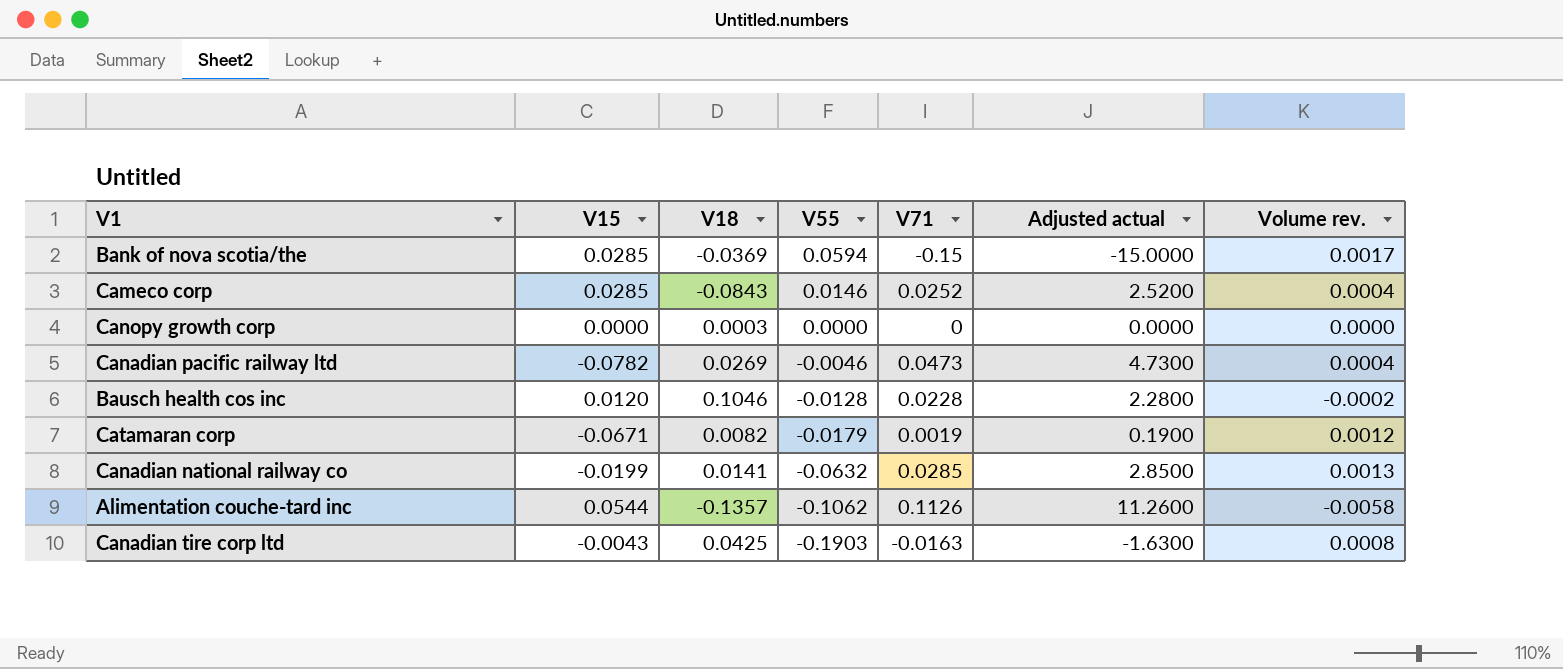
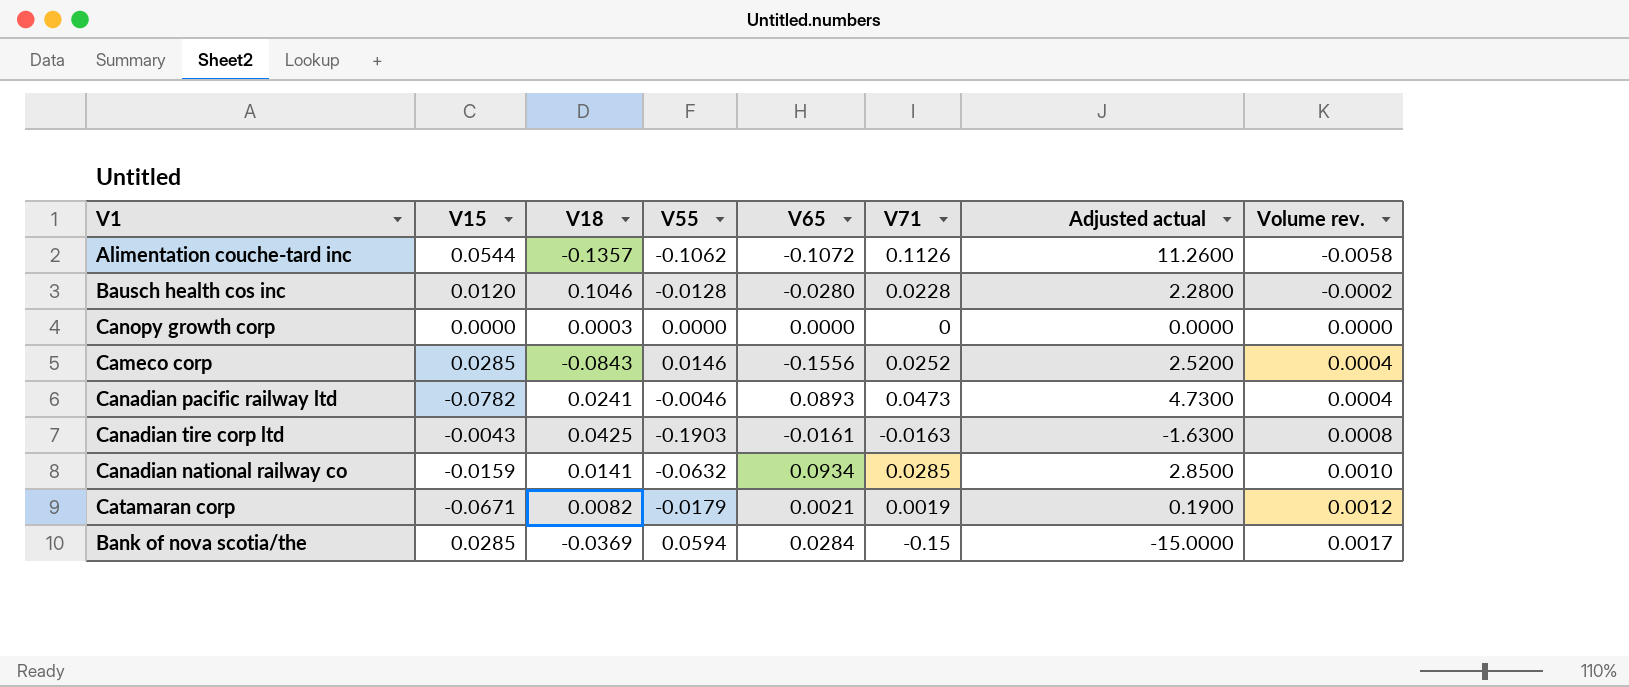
row order: V55 descending -> Volume rev. ascending
column V65 | position: none -> 5
Canadian pacific railway ltd | V18: 0.0269 -> 0.0241
Canadian national railway co | V15: -0.0199 -> -0.0159
Canadian national railway co | Volume rev.: 0.0013 -> 0.0010

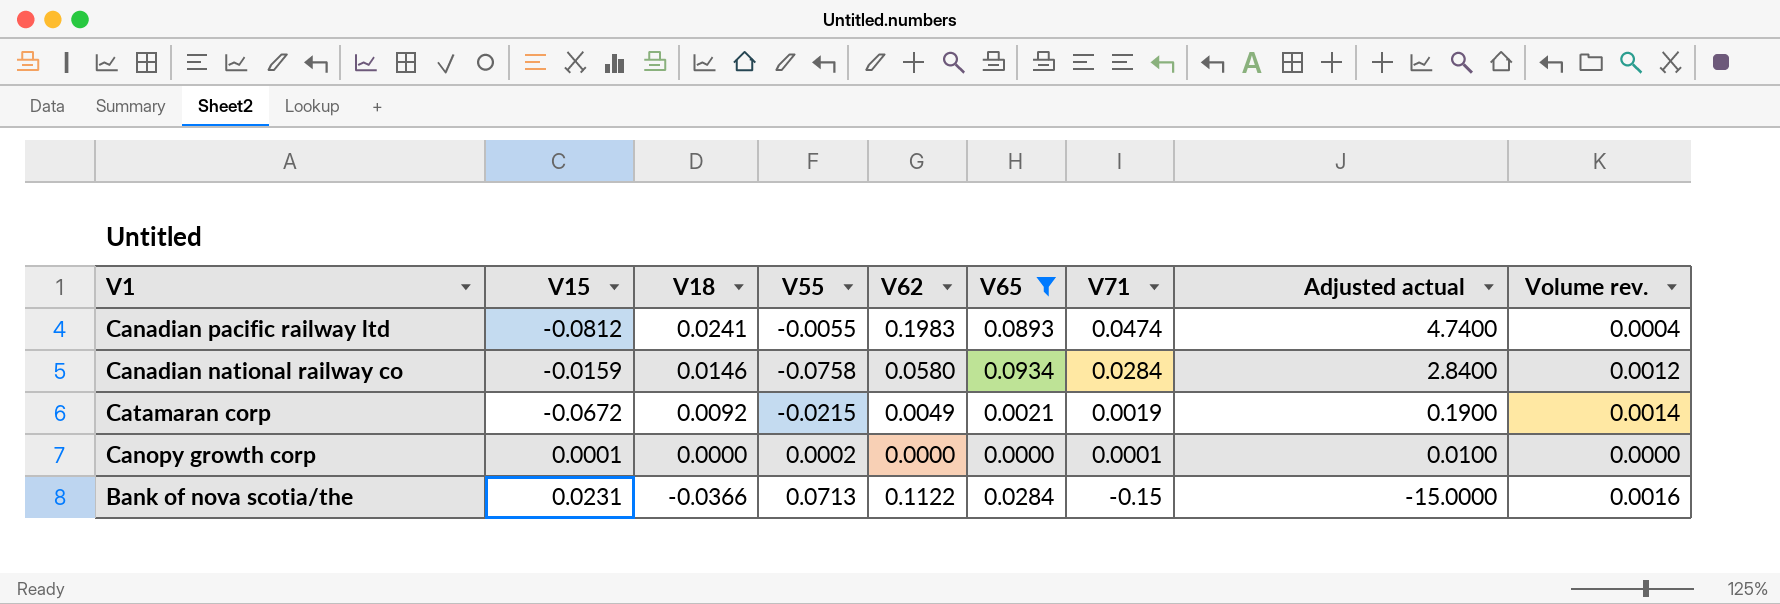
filter: none -> V65 >= 0.0000
row order: Volume rev. ascending -> V18 descending
column V62 | position: none -> 5
Canadian pacific railway ltd | V15: -0.0782 -> -0.0812
Canadian pacific railway ltd | V55: -0.0046 -> -0.0055
Canadian pacific railway ltd | V71: 0.0473 -> 0.0474
Canadian pacific railway ltd | Adjusted actual: 4.7300 -> 4.7400
Canadian national railway co | V18: 0.0141 -> 0.0146
Canadian national railway co | V55: -0.0632 -> -0.0758
Canadian national railway co | V71: 0.0285 -> 0.0284
Canadian national railway co | Adjusted actual: 2.8500 -> 2.8400
Canadian national railway co | Volume rev.: 0.0010 -> 0.0012
Catamaran corp | V15: -0.0671 -> -0.0672
Catamaran corp | V18: 0.0082 -> 0.0092
Catamaran corp | V55: -0.0179 -> -0.0215
Catamaran corp | Volume rev.: 0.0012 -> 0.0014
Canopy growth corp | V15: 0.0000 -> 0.0001
Canopy growth corp | V18: 0.0003 -> 0.0000
Canopy growth corp | V55: 0.0000 -> 0.0002
Canopy growth corp | V71: 0 -> 0.0001
Canopy growth corp | Adjusted actual: 0.0000 -> 0.0100
Bank of nova scotia/the | V15: 0.0285 -> 0.0231
Bank of nova scotia/the | V18: -0.0369 -> -0.0366
Bank of nova scotia/the | V55: 0.0594 -> 0.0713
Bank of nova scotia/the | Volume rev.: 0.0017 -> 0.0016

